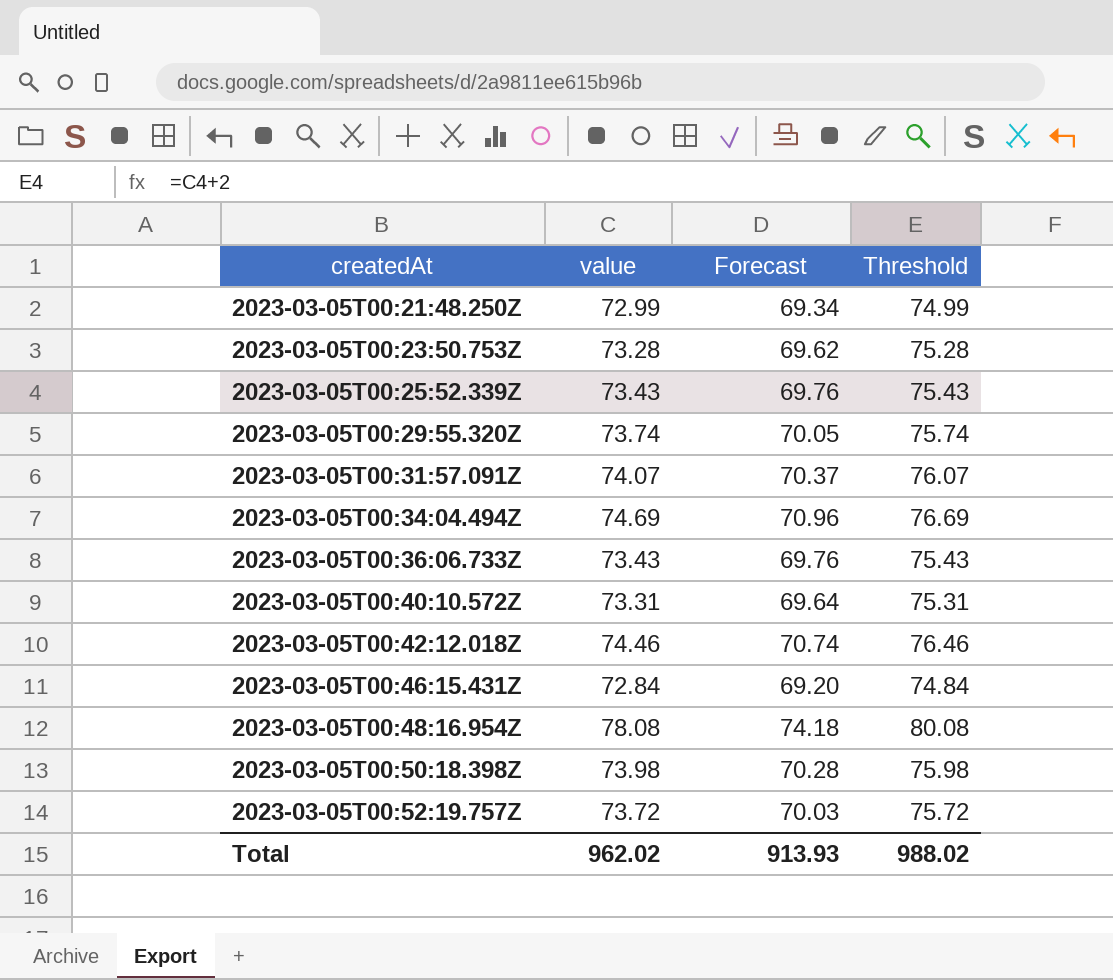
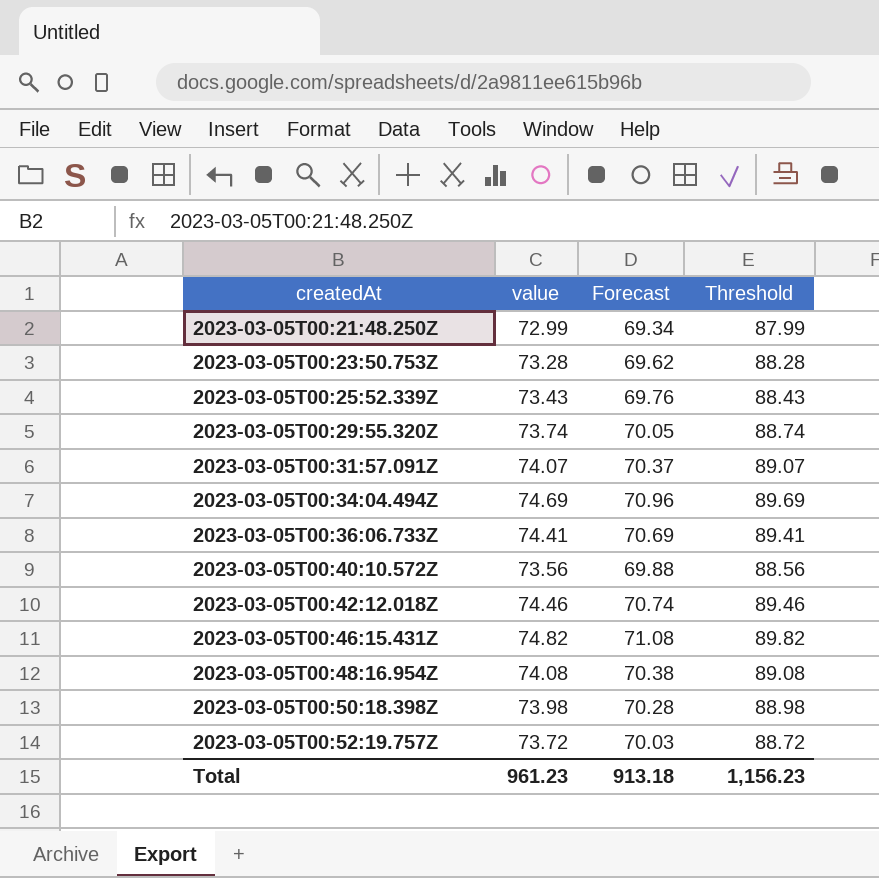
column Threshold | formula: [value] + 2 -> [value] + 15
2023-03-05T00:36:06.733Z | value: 73.43 -> 74.41
2023-03-05T00:36:06.733Z | Forecast: 69.76 -> 70.69
2023-03-05T00:40:10.572Z | value: 73.31 -> 73.56
2023-03-05T00:40:10.572Z | Forecast: 69.64 -> 69.88
2023-03-05T00:46:15.431Z | value: 72.84 -> 74.82
2023-03-05T00:46:15.431Z | Forecast: 69.20 -> 71.08
2023-03-05T00:48:16.954Z | value: 78.08 -> 74.08
2023-03-05T00:48:16.954Z | Forecast: 74.18 -> 70.38
Total | value: 962.02 -> 961.23
Total | Forecast: 913.93 -> 913.18
Total | Threshold: 988.02 -> 1,156.23

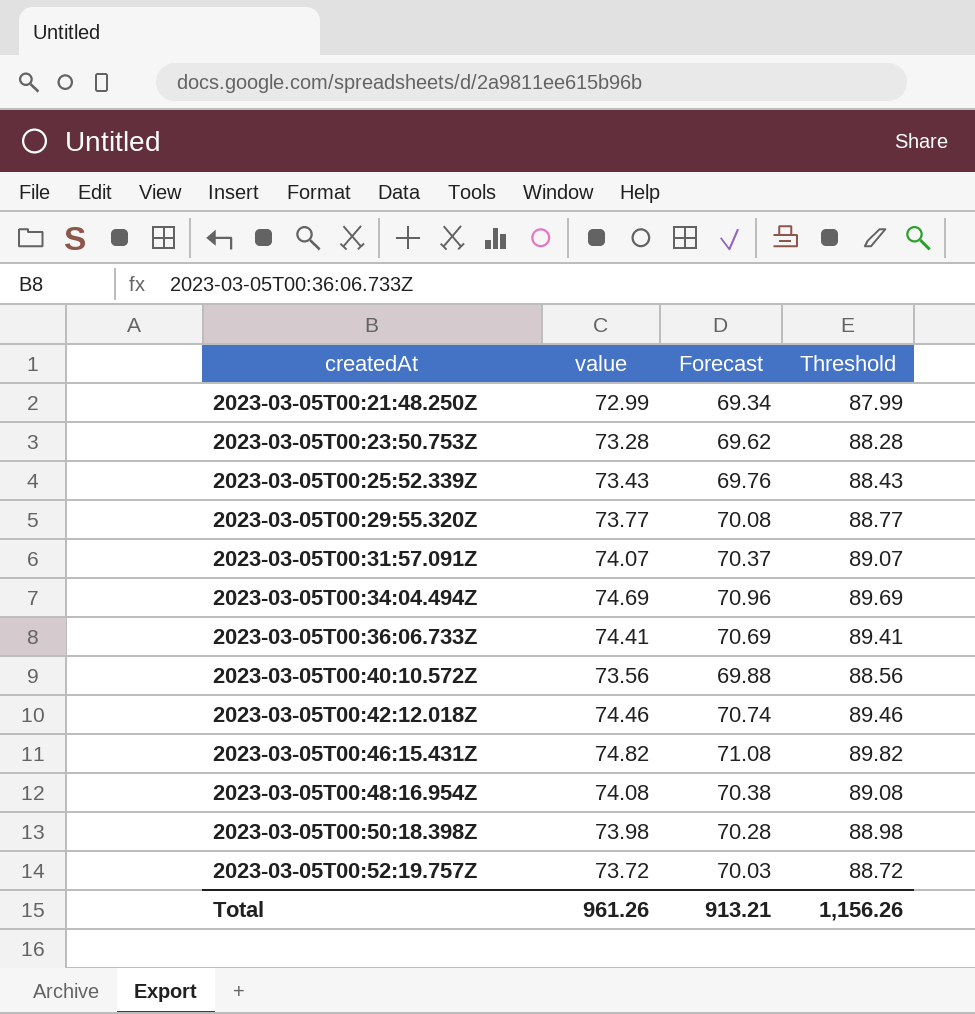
2023-03-05T00:29:55.320Z | value: 73.74 -> 73.77
2023-03-05T00:29:55.320Z | Forecast: 70.05 -> 70.08
2023-03-05T00:29:55.320Z | Threshold: 88.74 -> 88.77
Total | value: 961.23 -> 961.26
Total | Forecast: 913.18 -> 913.21
Total | Threshold: 1,156.23 -> 1,156.26

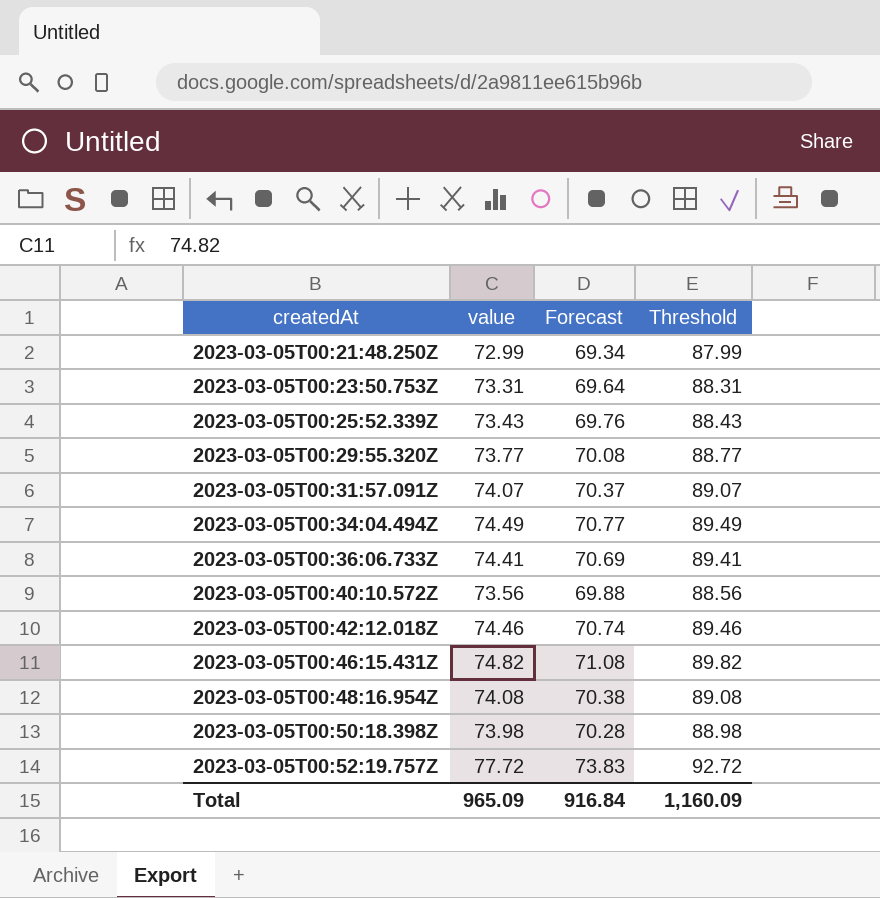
2023-03-05T00:23:50.753Z | value: 73.28 -> 73.31
2023-03-05T00:23:50.753Z | Forecast: 69.62 -> 69.64
2023-03-05T00:23:50.753Z | Threshold: 88.28 -> 88.31
2023-03-05T00:34:04.494Z | value: 74.69 -> 74.49
2023-03-05T00:34:04.494Z | Forecast: 70.96 -> 70.77
2023-03-05T00:34:04.494Z | Threshold: 89.69 -> 89.49
2023-03-05T00:52:19.757Z | value: 73.72 -> 77.72
2023-03-05T00:52:19.757Z | Forecast: 70.03 -> 73.83
2023-03-05T00:52:19.757Z | Threshold: 88.72 -> 92.72
Total | value: 961.26 -> 965.09
Total | Forecast: 913.21 -> 916.84
Total | Threshold: 1,156.26 -> 1,160.09

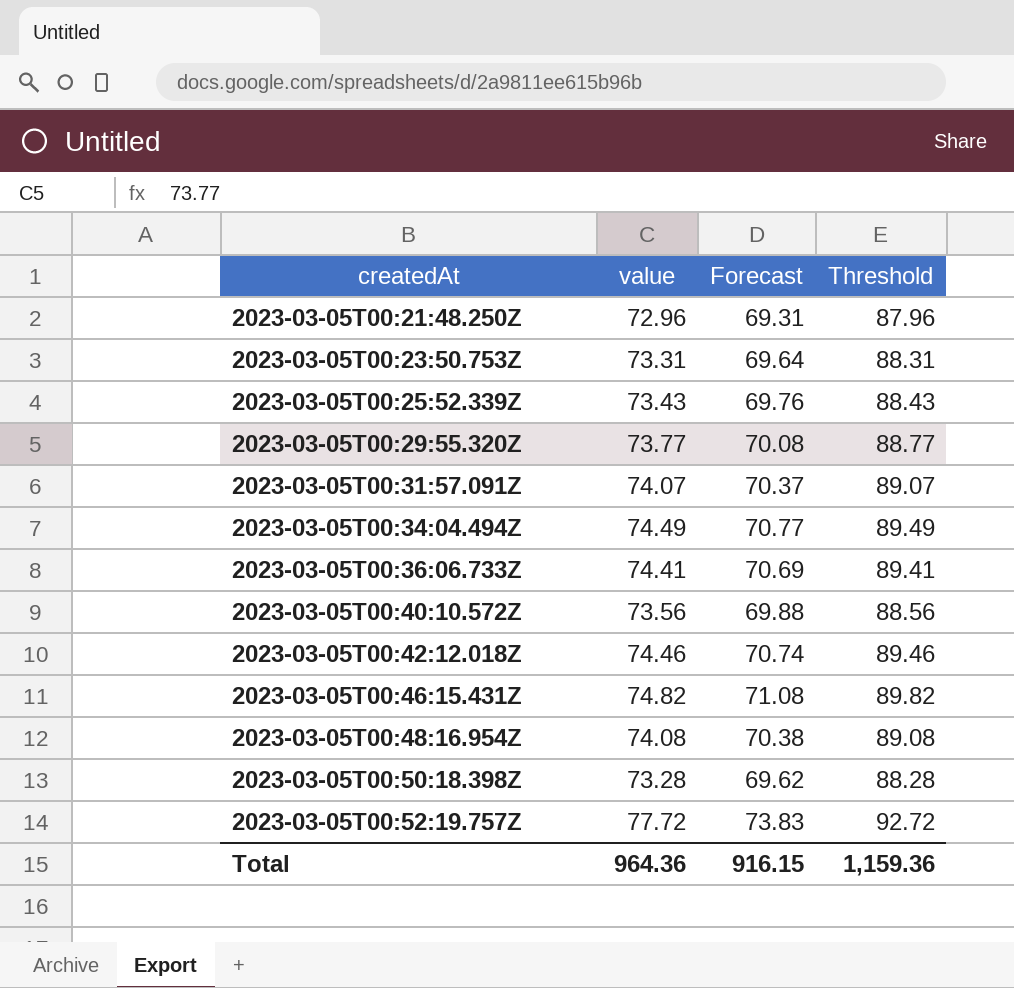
2023-03-05T00:21:48.250Z | value: 72.99 -> 72.96
2023-03-05T00:21:48.250Z | Forecast: 69.34 -> 69.31
2023-03-05T00:21:48.250Z | Threshold: 87.99 -> 87.96
2023-03-05T00:50:18.398Z | value: 73.98 -> 73.28
2023-03-05T00:50:18.398Z | Forecast: 70.28 -> 69.62
2023-03-05T00:50:18.398Z | Threshold: 88.98 -> 88.28
Total | value: 965.09 -> 964.36
Total | Forecast: 916.84 -> 916.15
Total | Threshold: 1,160.09 -> 1,159.36

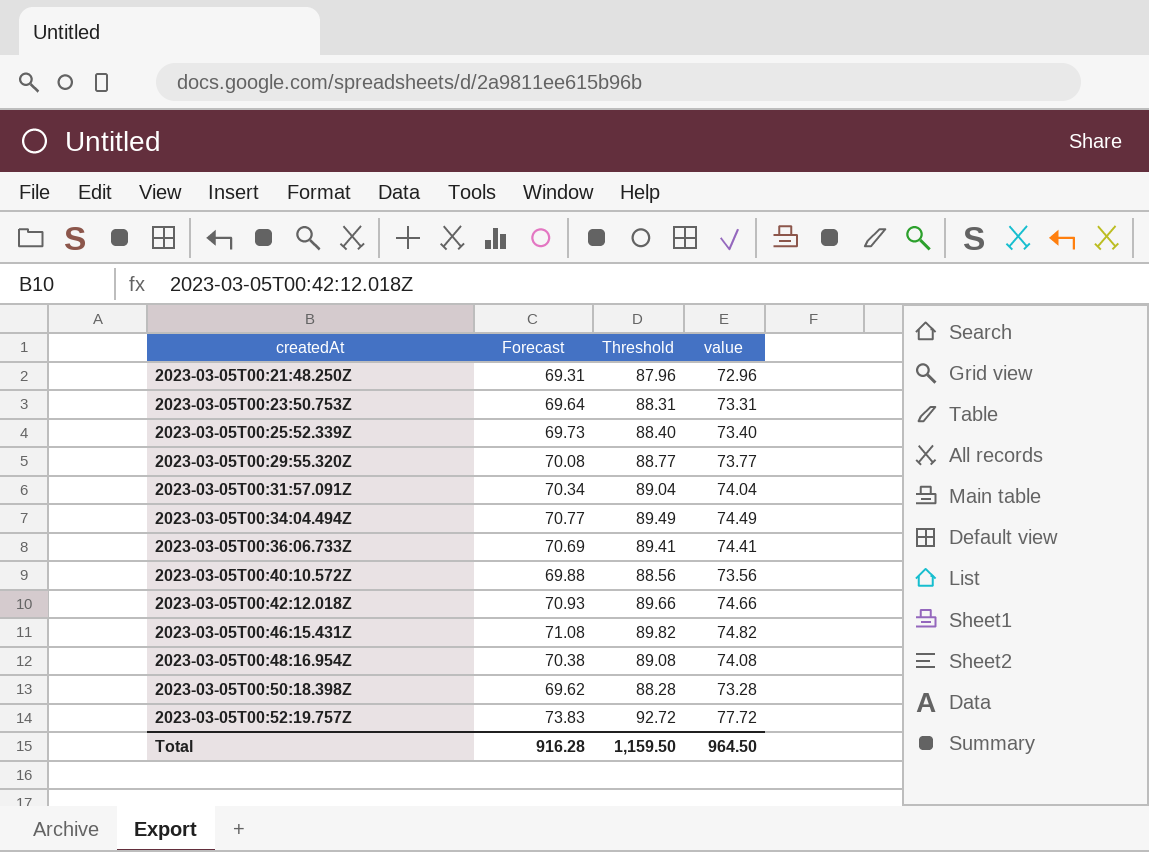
column value | position: 2 -> 4
2023-03-05T00:25:52.339Z | Forecast: 69.76 -> 69.73
2023-03-05T00:25:52.339Z | Threshold: 88.43 -> 88.40
2023-03-05T00:25:52.339Z | value: 73.43 -> 73.40
2023-03-05T00:31:57.091Z | Forecast: 70.37 -> 70.34
2023-03-05T00:31:57.091Z | Threshold: 89.07 -> 89.04
2023-03-05T00:31:57.091Z | value: 74.07 -> 74.04
2023-03-05T00:42:12.018Z | Forecast: 70.74 -> 70.93
2023-03-05T00:42:12.018Z | Threshold: 89.46 -> 89.66
2023-03-05T00:42:12.018Z | value: 74.46 -> 74.66
Total | Forecast: 916.15 -> 916.28
Total | Threshold: 1,159.36 -> 1,159.50
Total | value: 964.36 -> 964.50

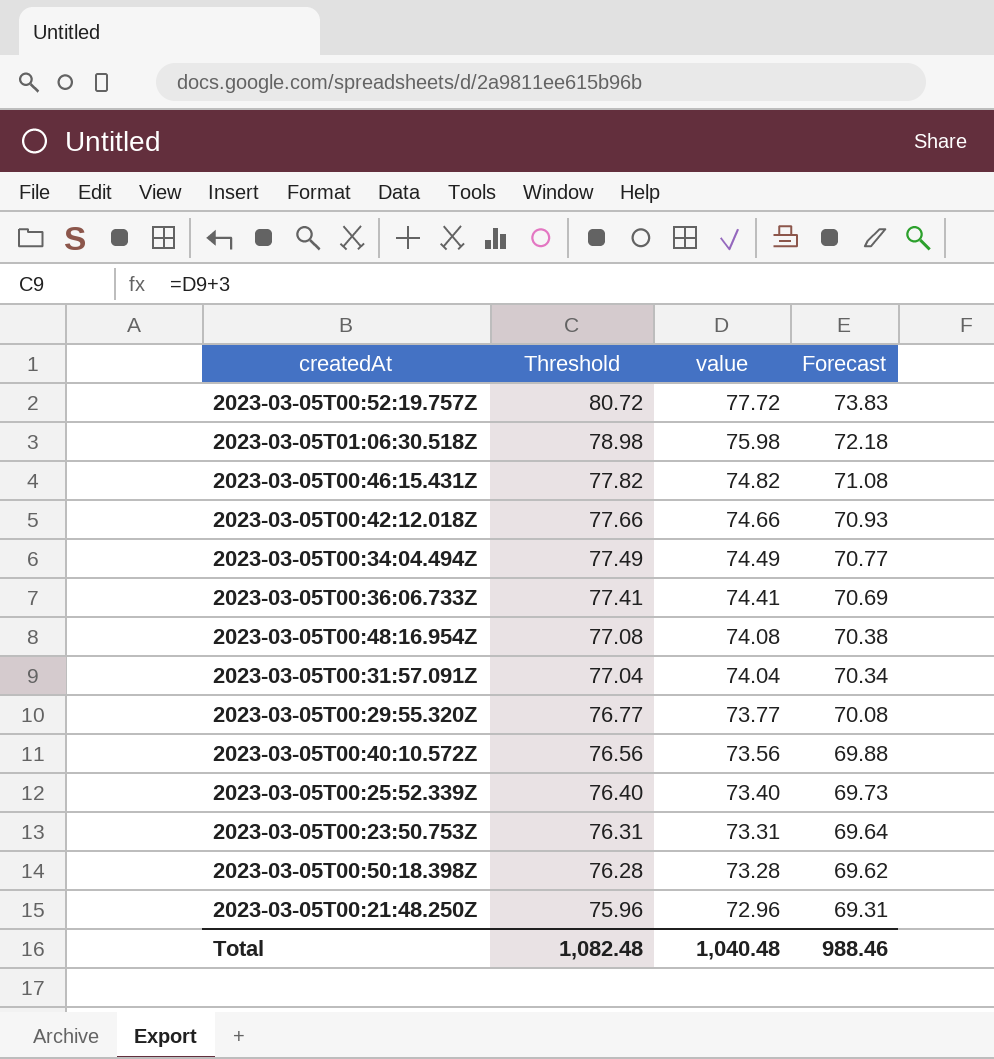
row order: createdAt ascending -> Threshold descending
column Threshold | formula: [value] + 15 -> [value] + 3
column Forecast | position: 2 -> 4
row 2023-03-05T01:06:30.518Z: none -> 78.98 | 75.98 | 72.18
Total | Threshold: 1,159.50 -> 1,082.48
Total | value: 964.50 -> 1,040.48
Total | Forecast: 916.28 -> 988.46

